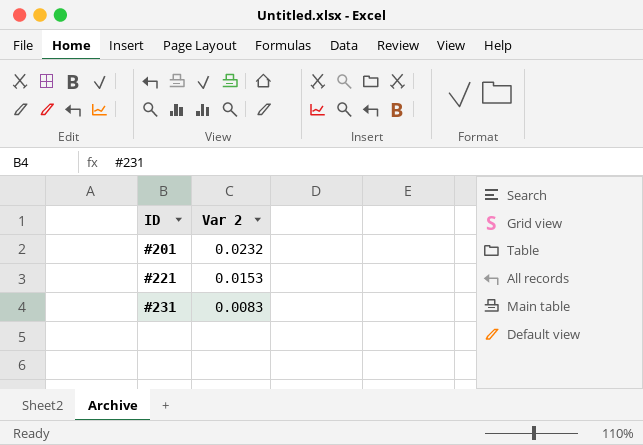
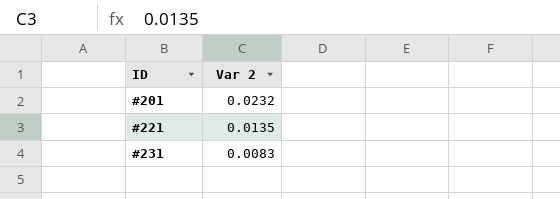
#221 | Var 2: 0.0153 -> 0.0135

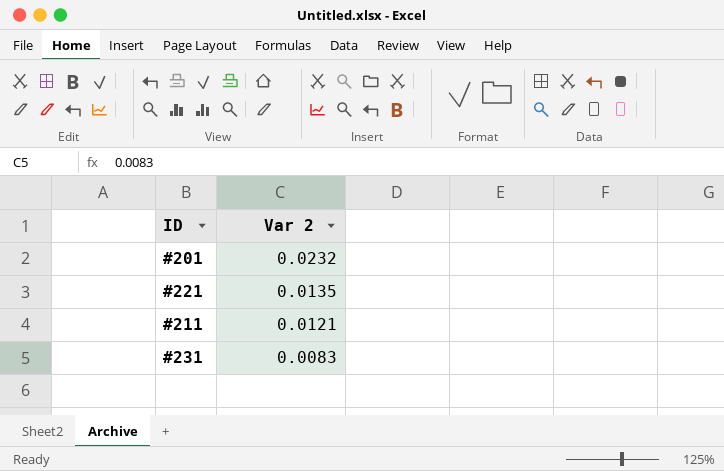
row #211: none -> 0.0121

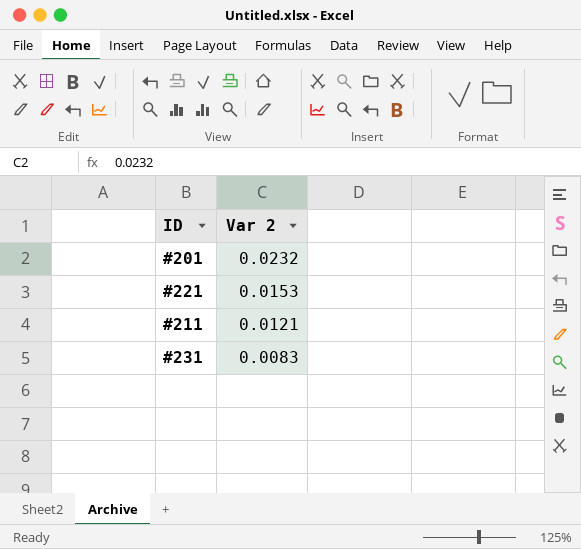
#221 | Var 2: 0.0135 -> 0.0153

